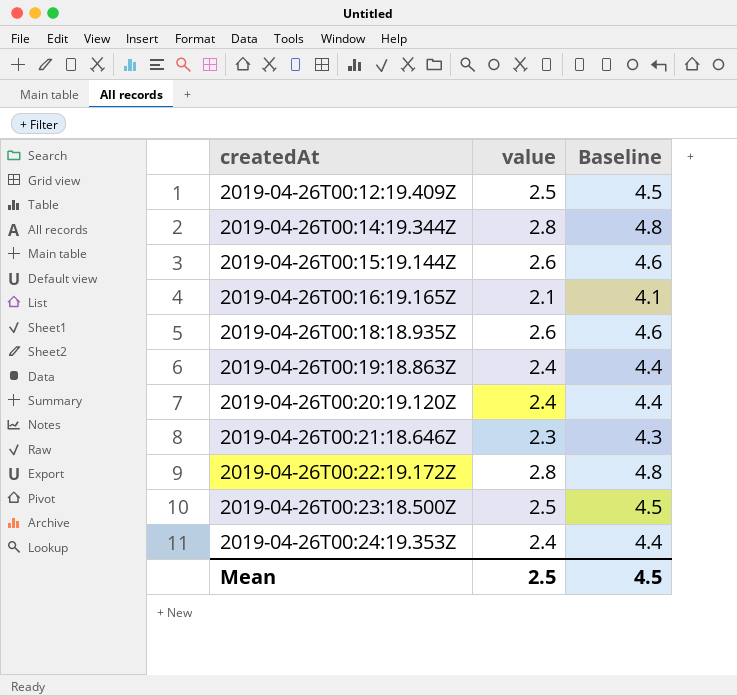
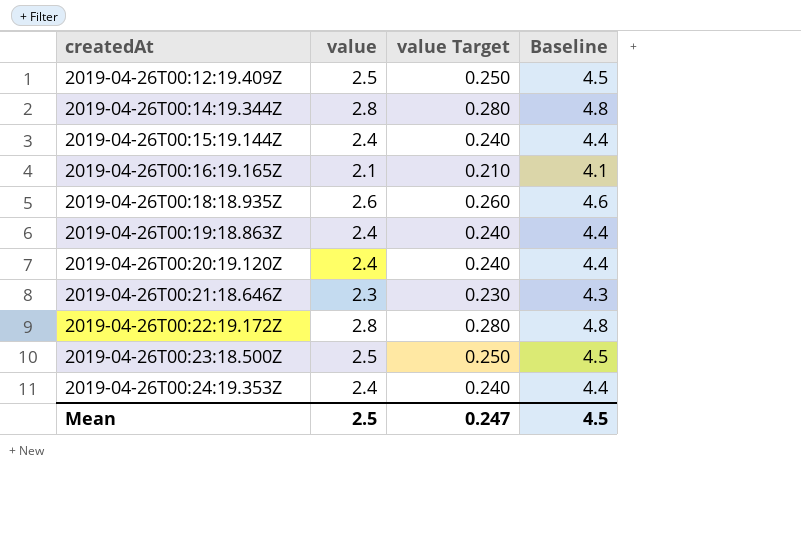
column value Target | formula: none -> [value] * 0.1
2019-04-26T00:15:19.144Z | value: 2.6 -> 2.4
2019-04-26T00:15:19.144Z | Baseline: 4.6 -> 4.4

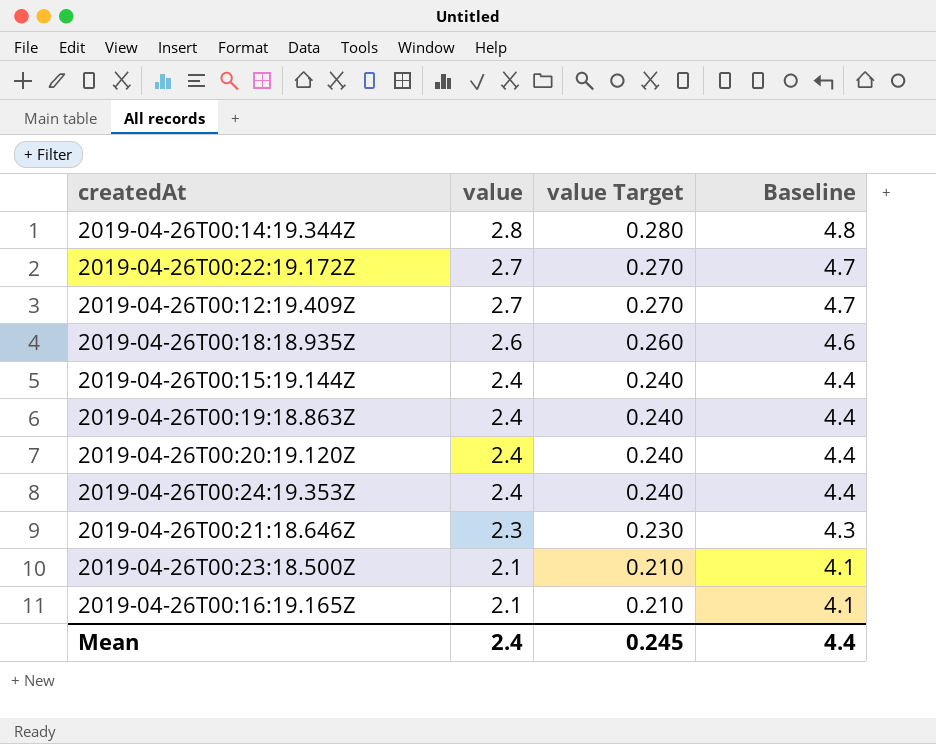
row order: createdAt ascending -> value descending
2019-04-26T00:22:19.172Z | value: 2.8 -> 2.7
2019-04-26T00:22:19.172Z | value Target: 0.280 -> 0.270
2019-04-26T00:22:19.172Z | Baseline: 4.8 -> 4.7
2019-04-26T00:12:19.409Z | value: 2.5 -> 2.7
2019-04-26T00:12:19.409Z | value Target: 0.250 -> 0.270
2019-04-26T00:12:19.409Z | Baseline: 4.5 -> 4.7
2019-04-26T00:23:18.500Z | value: 2.5 -> 2.1
2019-04-26T00:23:18.500Z | value Target: 0.250 -> 0.210
2019-04-26T00:23:18.500Z | Baseline: 4.5 -> 4.1
Mean | value: 2.5 -> 2.4
Mean | value Target: 0.247 -> 0.245
Mean | Baseline: 4.5 -> 4.4

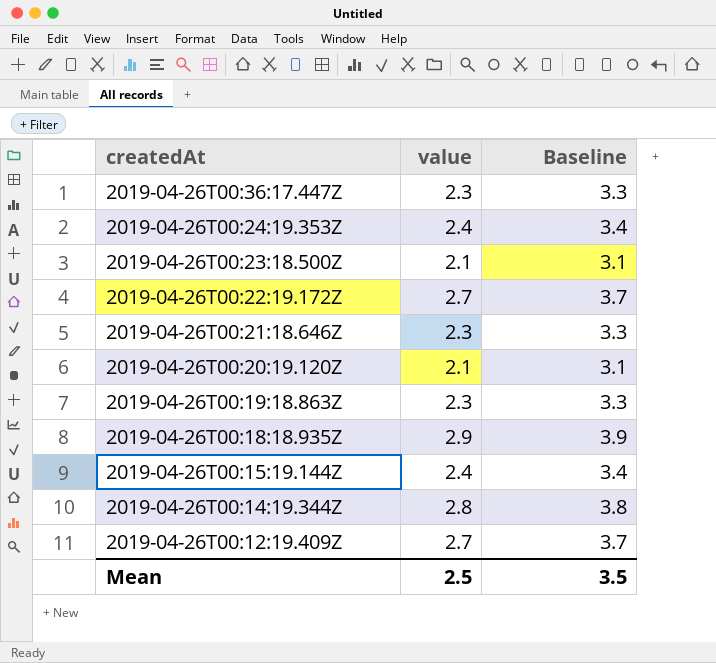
row order: value descending -> createdAt descending
column value Target | formula: [value] * 0.1 -> none
column Baseline | formula: [value] + 2 -> [value] + 1
row 2019-04-26T00:16:19.165Z: 2.1 | 0.210 | 4.1 -> none
row 2019-04-26T00:36:17.447Z: none -> 2.3 | 3.3
2019-04-26T00:20:19.120Z | value: 2.4 -> 2.1
2019-04-26T00:19:18.863Z | value: 2.4 -> 2.3
2019-04-26T00:18:18.935Z | value: 2.6 -> 2.9
Mean | value: 2.4 -> 2.5
Mean | Baseline: 4.4 -> 3.5

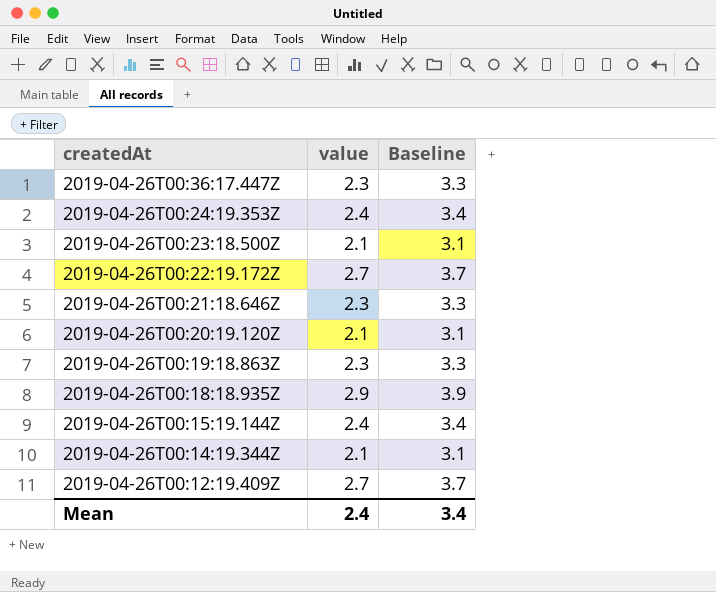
2019-04-26T00:14:19.344Z | value: 2.8 -> 2.1
2019-04-26T00:14:19.344Z | Baseline: 3.8 -> 3.1
Mean | value: 2.5 -> 2.4
Mean | Baseline: 3.5 -> 3.4

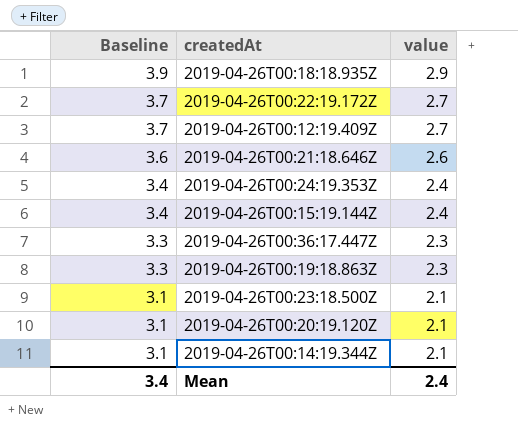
row order: createdAt descending -> Baseline descending
column Baseline | position: 3 -> 1
2019-04-26T00:21:18.646Z | Baseline: 3.3 -> 3.6
2019-04-26T00:21:18.646Z | value: 2.3 -> 2.6

